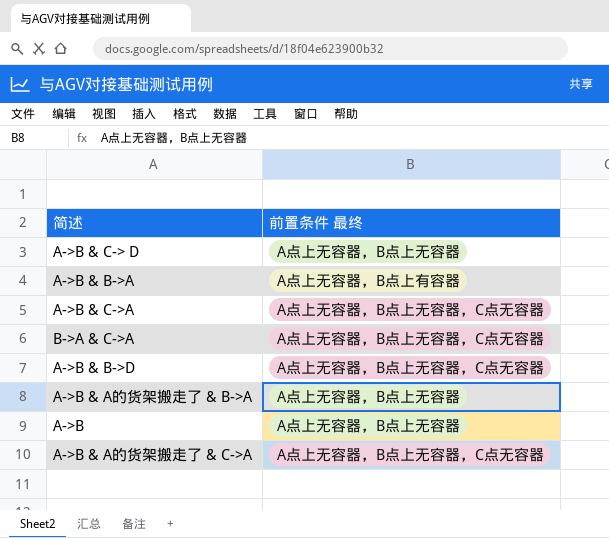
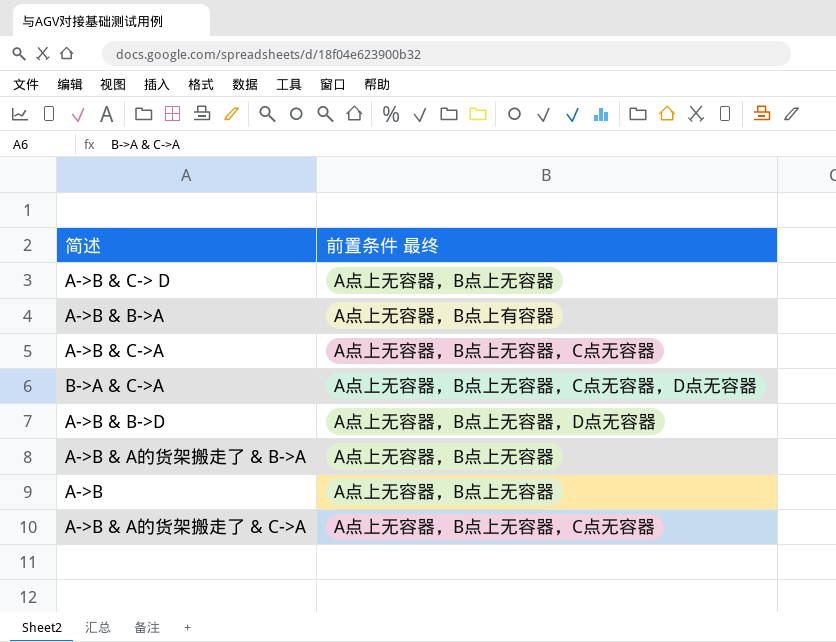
B->A & C->A | 前置条件 最终: A点上无容器，B点上无容器，C点无容器 -> A点上无容器，B点上无容器，C点无容器，D点无容器
A->B & B->D | 前置条件 最终: A点上无容器，B点上无容器，C点无容器 -> A点上无容器，B点上无容器，D点无容器

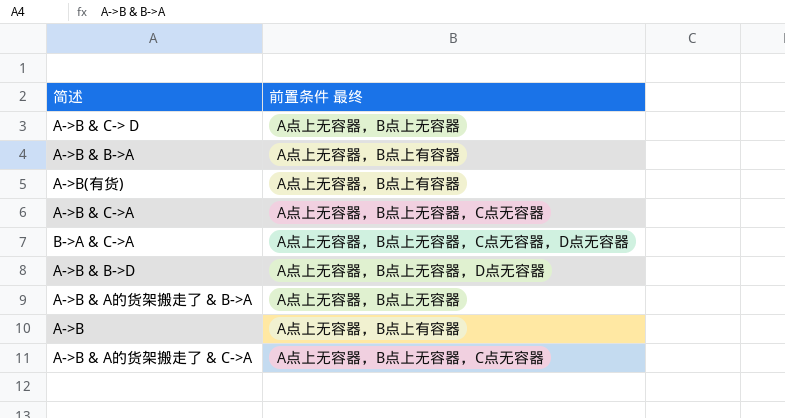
row A->B(有货): none -> A点上无容器，B点上有容器
A->B | 前置条件 最终: A点上无容器，B点上无容器 -> A点上无容器，B点上有容器

